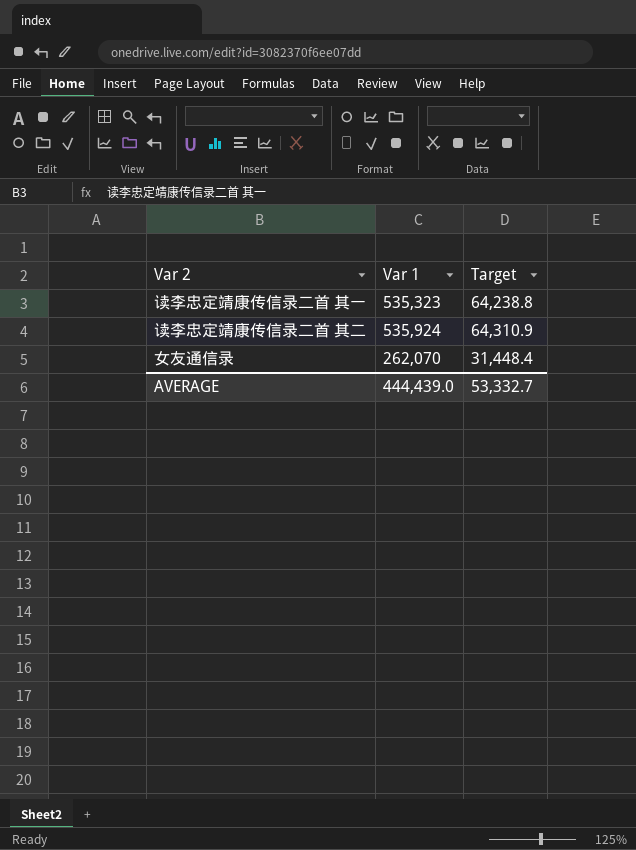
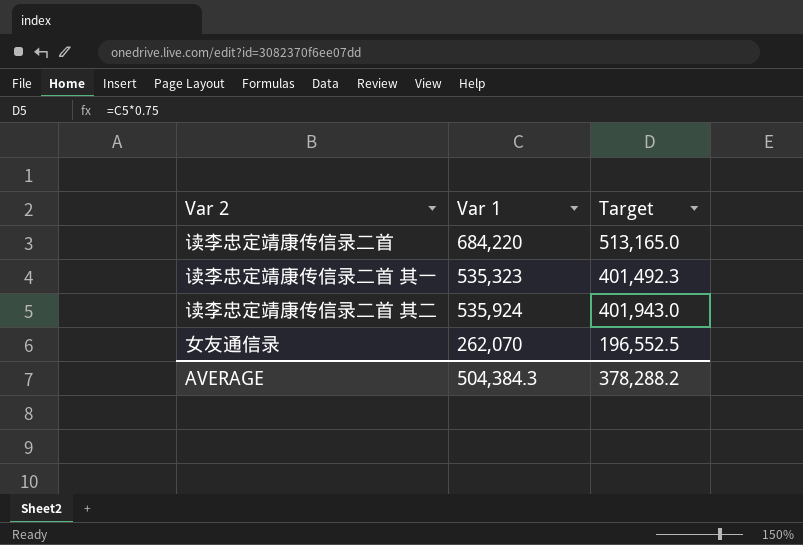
column Target | formula: [Var 1] * 0.12 -> [Var 1] * 0.75
row 读李忠定靖康传信录二首: none -> 684,220 | 513,165.0
AVERAGE | Var 1: 444,439.0 -> 504,384.3
AVERAGE | Target: 53,332.7 -> 378,288.2

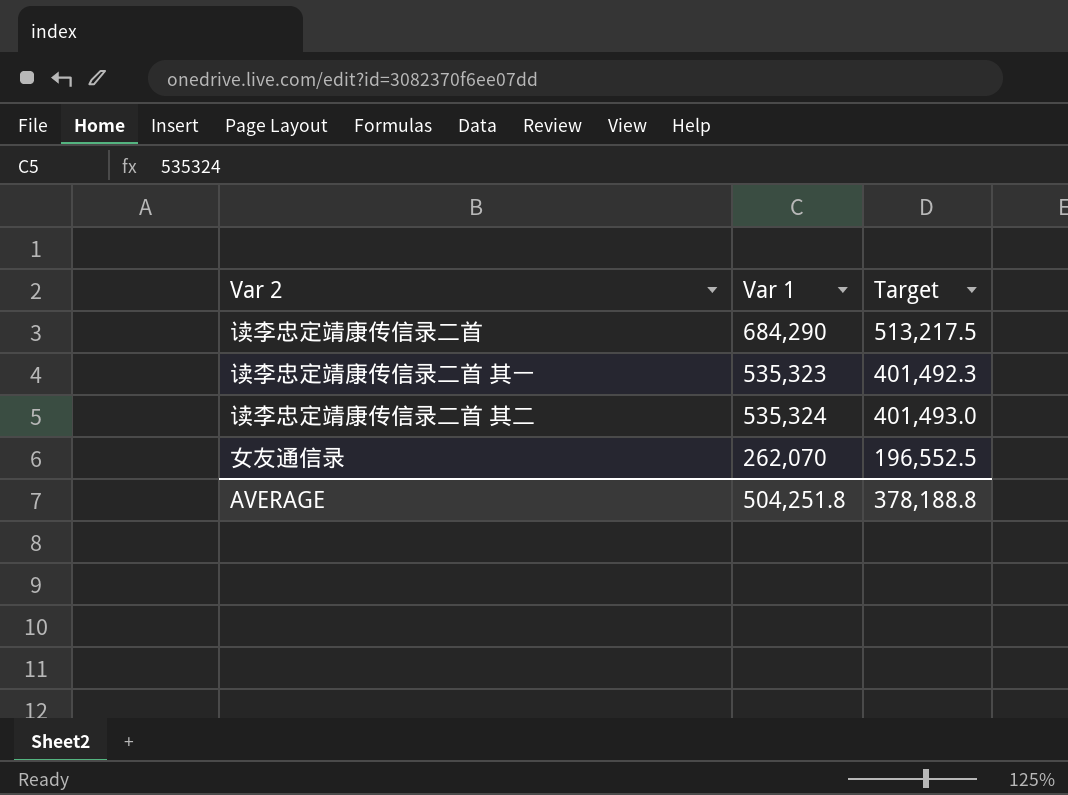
读李忠定靖康传信录二首 | Var 1: 684,220 -> 684,290
读李忠定靖康传信录二首 | Target: 513,165.0 -> 513,217.5
读李忠定靖康传信录二首 其二 | Var 1: 535,924 -> 535,324
读李忠定靖康传信录二首 其二 | Target: 401,943.0 -> 401,493.0
AVERAGE | Var 1: 504,384.3 -> 504,251.8
AVERAGE | Target: 378,288.2 -> 378,188.8

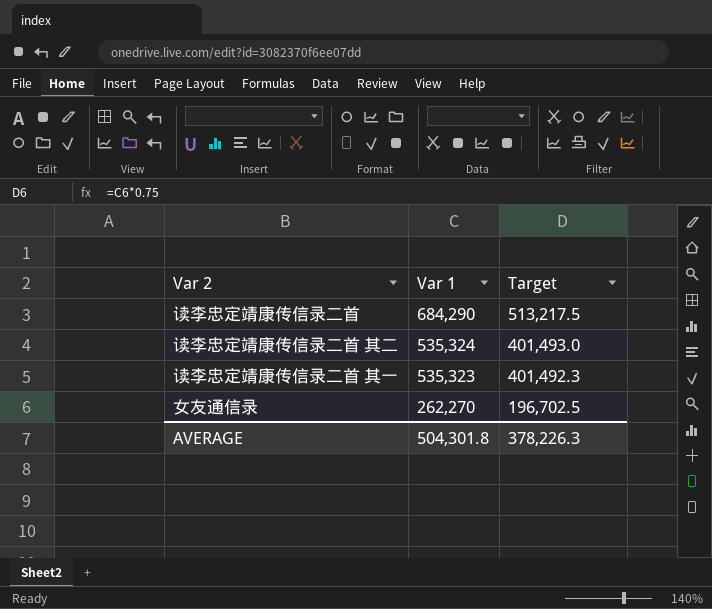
row order: none -> Var 1 descending
女友通信录 | Var 1: 262,070 -> 262,270
女友通信录 | Target: 196,552.5 -> 196,702.5
AVERAGE | Var 1: 504,251.8 -> 504,301.8
AVERAGE | Target: 378,188.8 -> 378,226.3

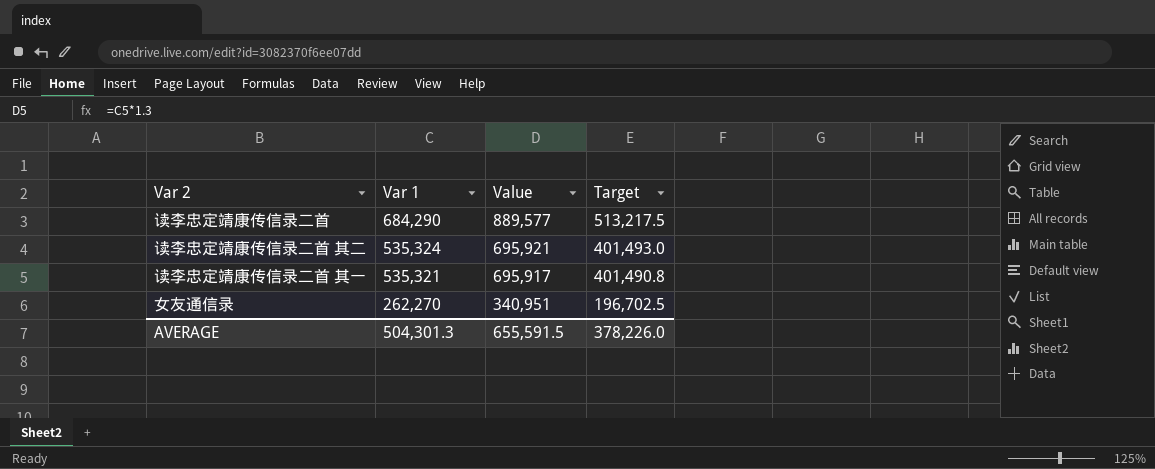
column Value | formula: none -> [Var 1] * 1.3
读李忠定靖康传信录二首 其一 | Var 1: 535,323 -> 535,321
读李忠定靖康传信录二首 其一 | Target: 401,492.3 -> 401,490.8
AVERAGE | Var 1: 504,301.8 -> 504,301.3
AVERAGE | Target: 378,226.3 -> 378,226.0

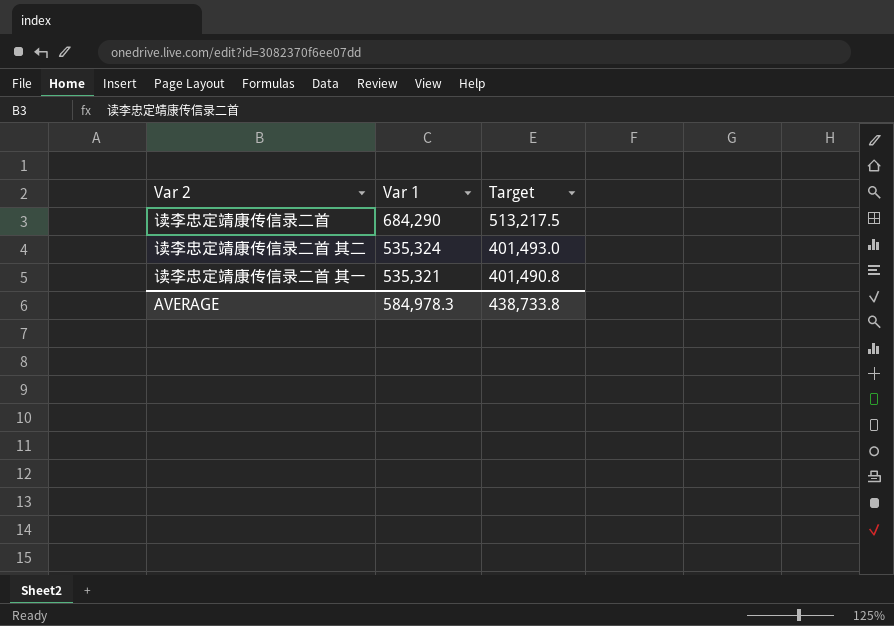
column Value | formula: [Var 1] * 1.3 -> none
row 女友通信录: 262,270 | 340,951 | 196,702.5 -> none
AVERAGE | Var 1: 504,301.3 -> 584,978.3
AVERAGE | Target: 378,226.0 -> 438,733.8

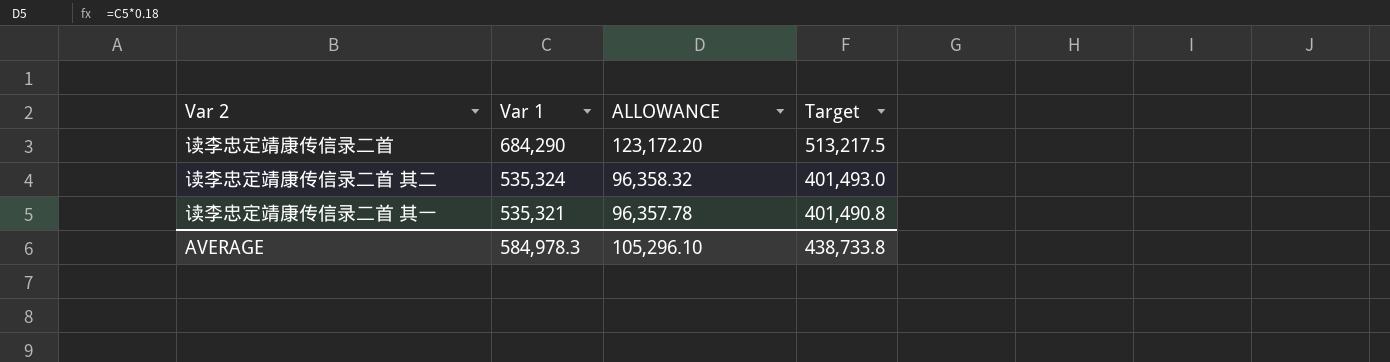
column ALLOWANCE | formula: none -> [Var 1] * 0.18

